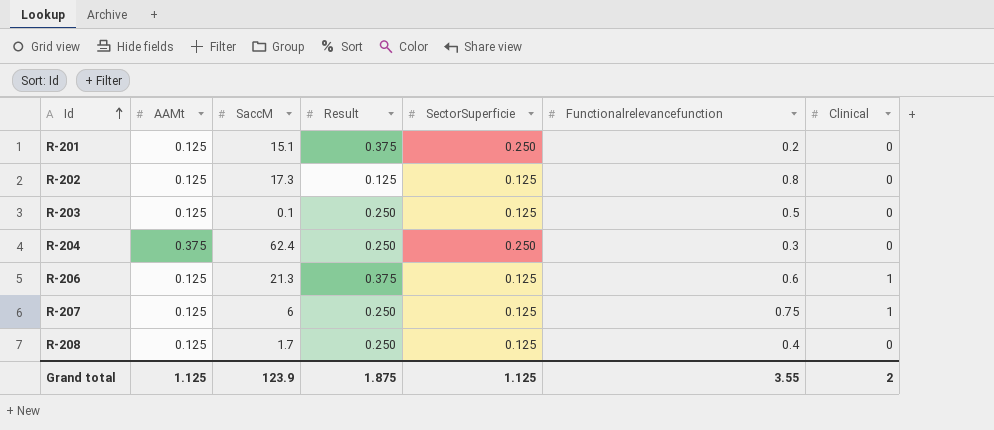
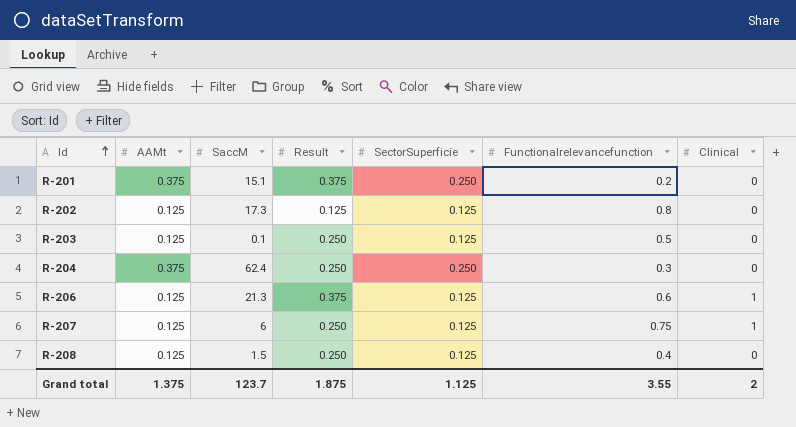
R-201 | AAMt: 0.125 -> 0.375
R-208 | SaccM: 1.7 -> 1.5
Grand total | AAMt: 1.125 -> 1.375
Grand total | SaccM: 123.9 -> 123.7

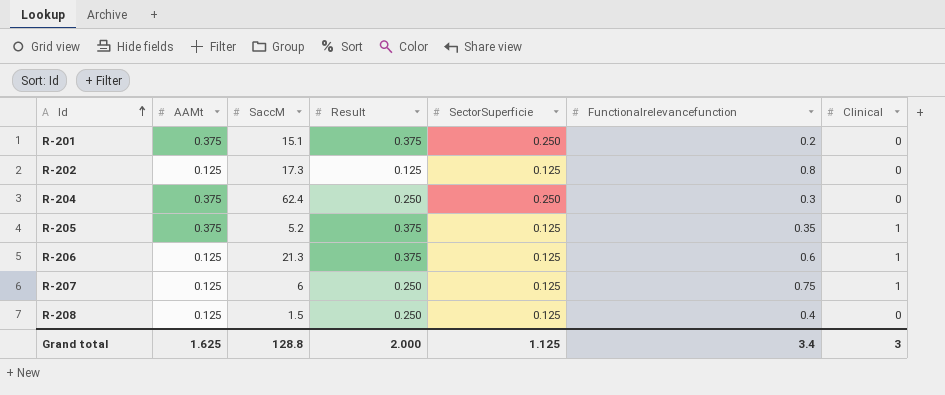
row R-203: 0.125 | 0.1 | 0.250 | 0.125 | 0.5 | 0 -> none
row R-205: none -> 0.375 | 5.2 | 0.375 | 0.125 | 0.35 | 1
Grand total | AAMt: 1.375 -> 1.625
Grand total | SaccM: 123.7 -> 128.8
Grand total | Result: 1.875 -> 2.000
Grand total | Functionalrelevancefunction: 3.55 -> 3.4
Grand total | Clinical: 2 -> 3

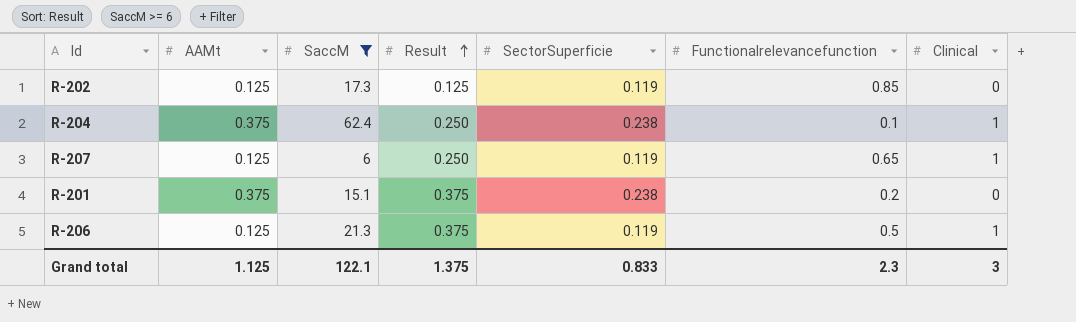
filter: none -> SaccM >= 6
row order: Id ascending -> Result ascending
R-202 | SectorSuperficie: 0.125 -> 0.119
R-202 | Functionalrelevancefunction: 0.8 -> 0.85
R-204 | SectorSuperficie: 0.250 -> 0.238
R-204 | Functionalrelevancefunction: 0.3 -> 0.1
R-204 | Clinical: 0 -> 1
R-207 | SectorSuperficie: 0.125 -> 0.119
R-207 | Functionalrelevancefunction: 0.75 -> 0.65
R-201 | SectorSuperficie: 0.250 -> 0.238
R-206 | SectorSuperficie: 0.125 -> 0.119
R-206 | Functionalrelevancefunction: 0.6 -> 0.5
Grand total | AAMt: 1.625 -> 1.125
Grand total | SaccM: 128.8 -> 122.1
Grand total | Result: 2.000 -> 1.375
Grand total | SectorSuperficie: 1.125 -> 0.833
Grand total | Functionalrelevancefunction: 3.4 -> 2.3

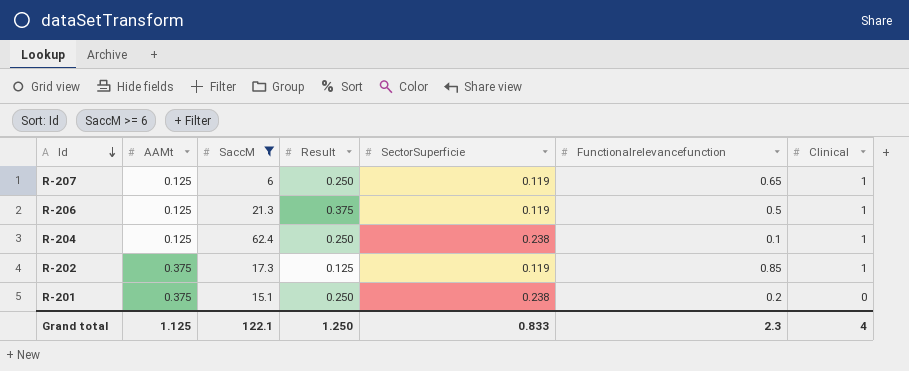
row order: Result ascending -> Id descending
R-204 | AAMt: 0.375 -> 0.125
R-202 | AAMt: 0.125 -> 0.375
R-202 | Clinical: 0 -> 1
R-201 | Result: 0.375 -> 0.250
Grand total | Result: 1.375 -> 1.250
Grand total | Clinical: 3 -> 4

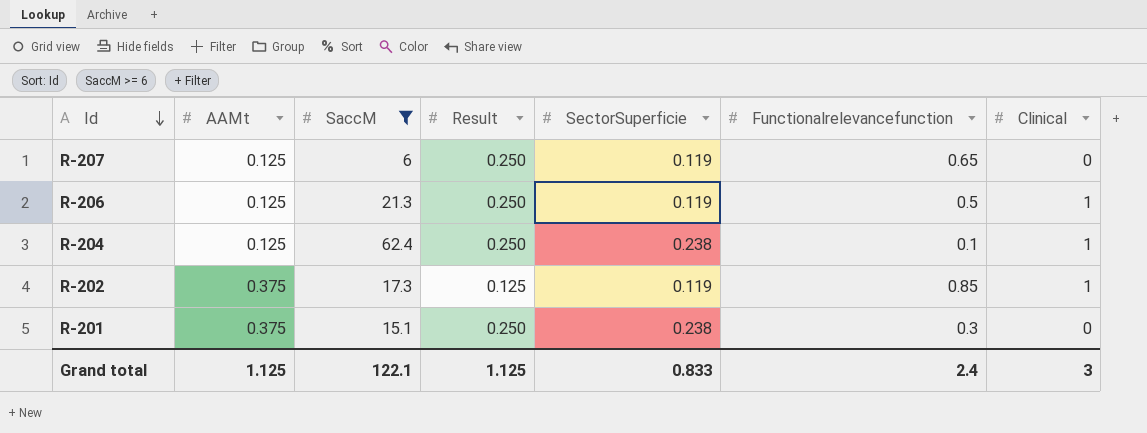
R-207 | Clinical: 1 -> 0
R-206 | Result: 0.375 -> 0.250
R-201 | Functionalrelevancefunction: 0.2 -> 0.3
Grand total | Result: 1.250 -> 1.125
Grand total | Functionalrelevancefunction: 2.3 -> 2.4
Grand total | Clinical: 4 -> 3

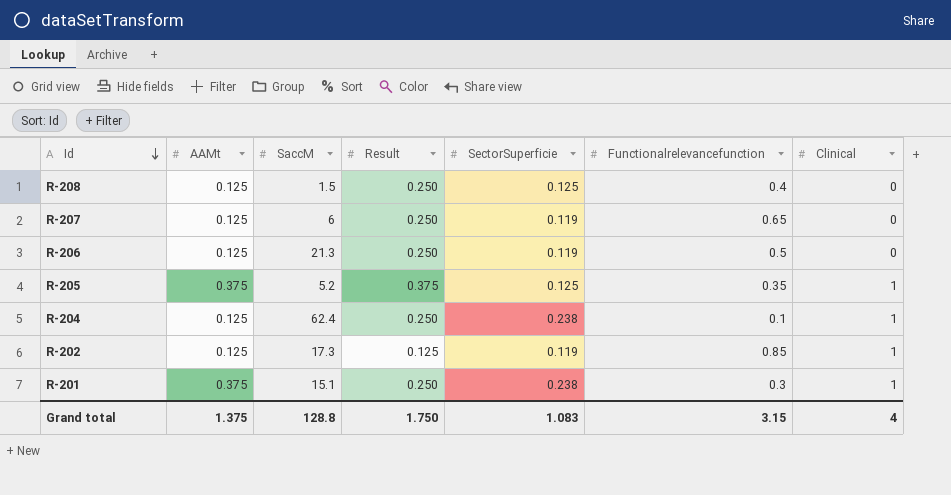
filter: SaccM >= 6 -> none
R-206 | Clinical: 1 -> 0
R-202 | AAMt: 0.375 -> 0.125
R-201 | Clinical: 0 -> 1
Grand total | AAMt: 1.125 -> 1.375
Grand total | SaccM: 122.1 -> 128.8
Grand total | Result: 1.125 -> 1.750
Grand total | SectorSuperficie: 0.833 -> 1.083
Grand total | Functionalrelevancefunction: 2.4 -> 3.15
Grand total | Clinical: 3 -> 4

